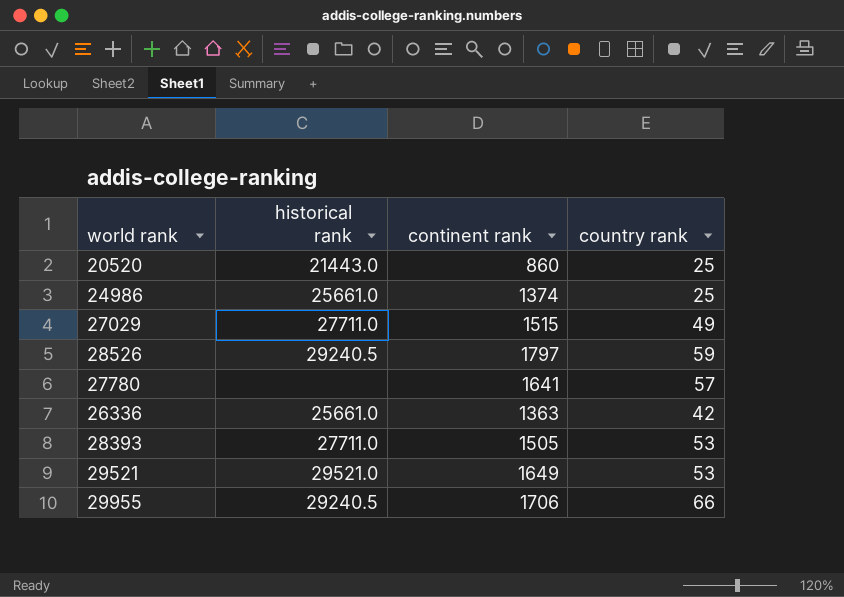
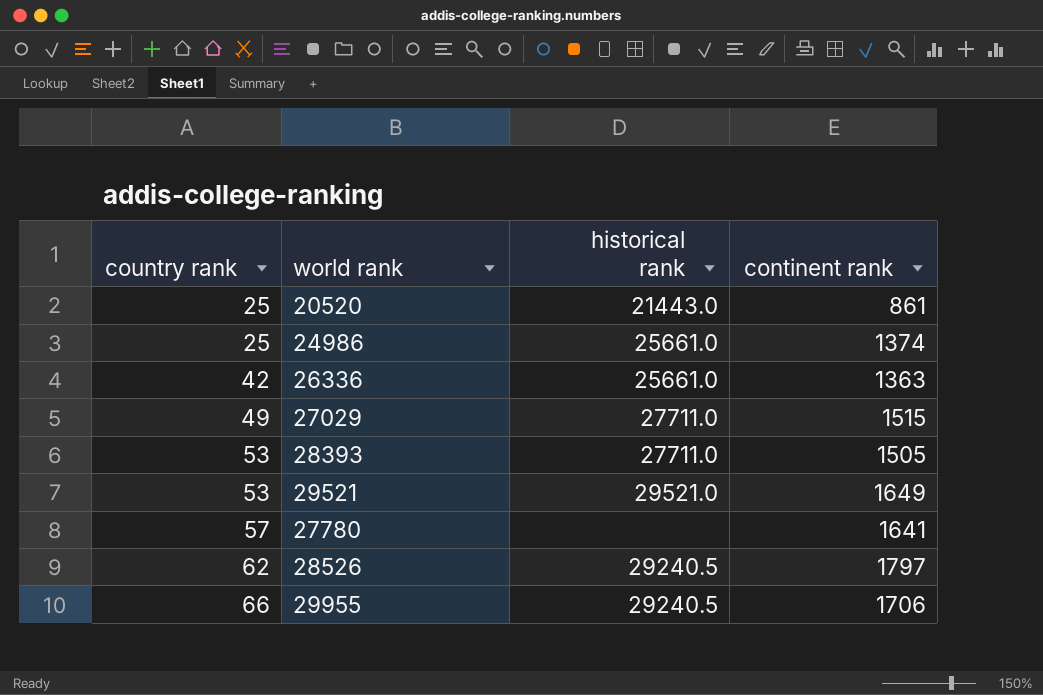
row order: none -> country rank ascending
column country rank | position: 4 -> 1
20520 | continent rank: 860 -> 861
28526 | country rank: 59 -> 62

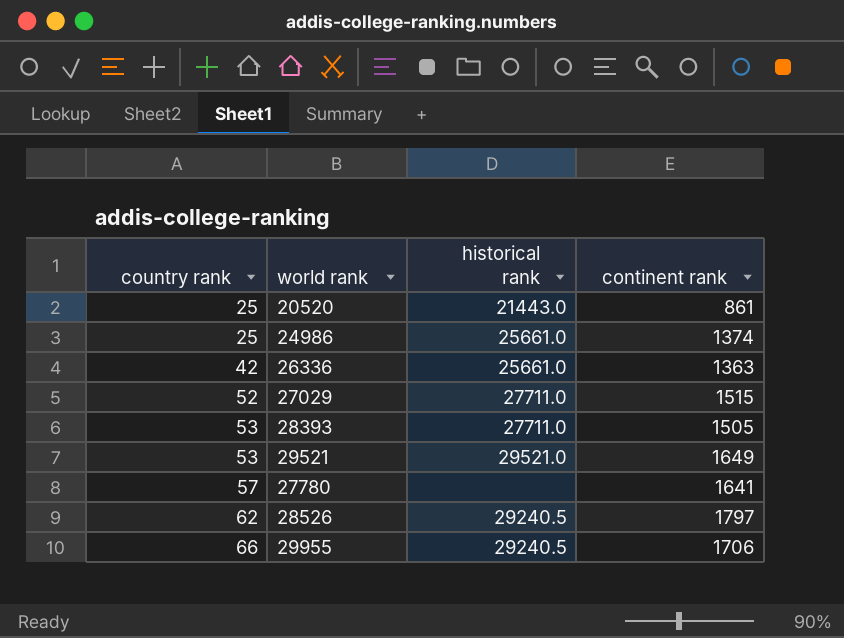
27029 | country rank: 49 -> 52

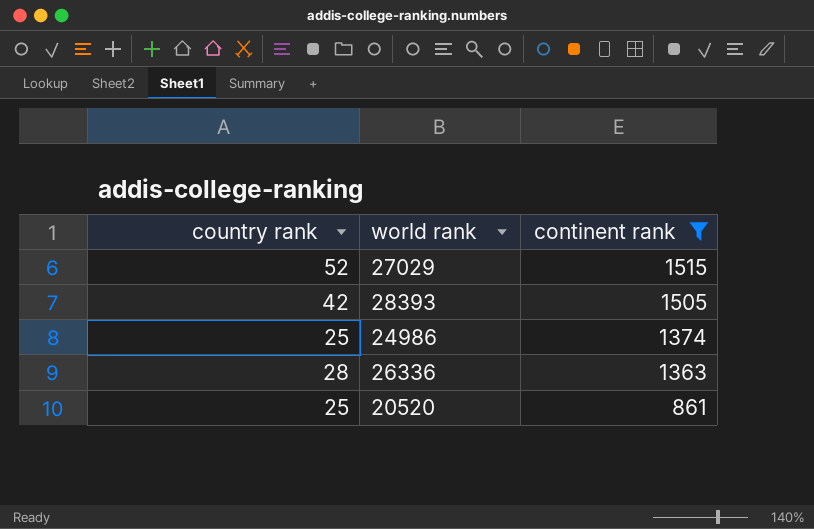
filter: none -> continent rank <= 1515
row order: country rank ascending -> continent rank descending
column historical rank | position: 3 -> none
28393 | country rank: 53 -> 42
26336 | country rank: 42 -> 28

